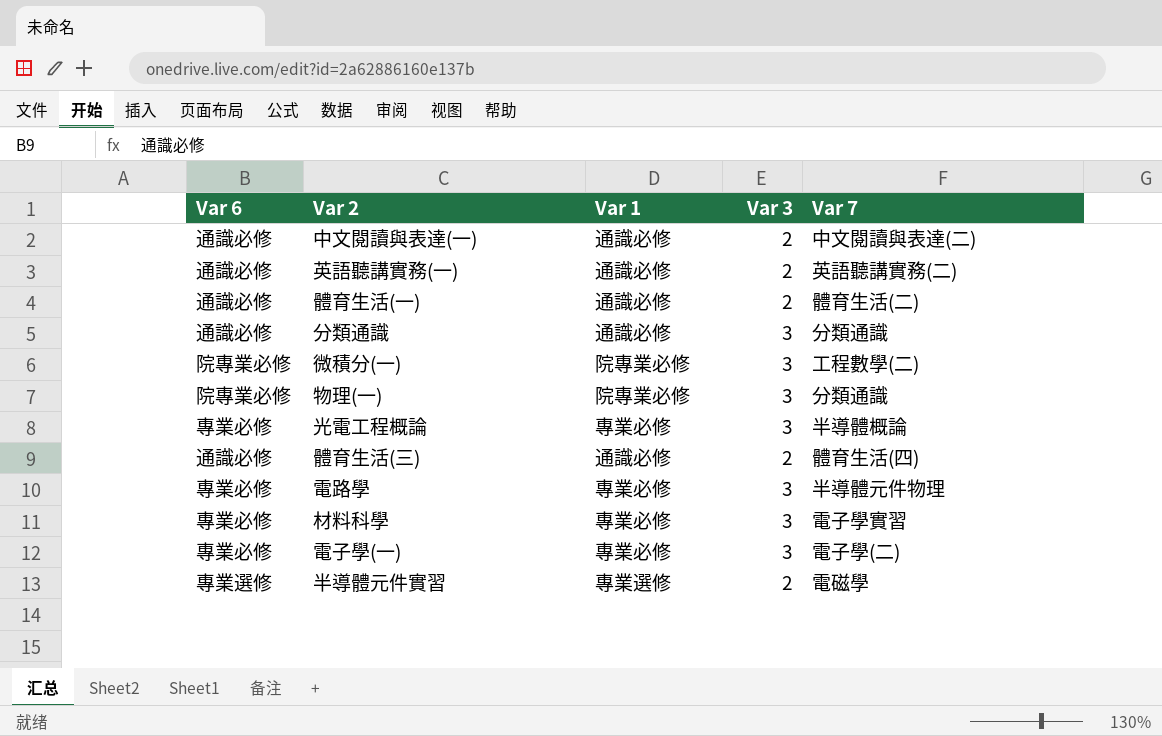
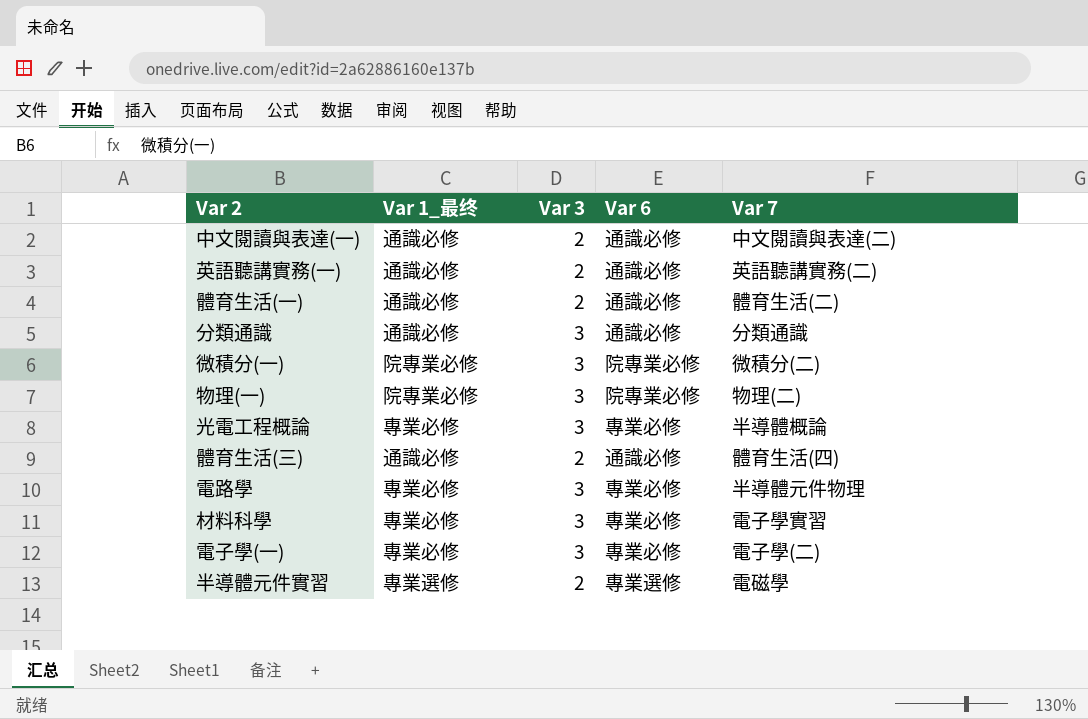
column name: Var 1 -> Var 1_最终
column Var 6 | position: 1 -> 4
微積分(一) | Var 7: 工程數學(二) -> 微積分(二)
物理(一) | Var 7: 分類通識 -> 物理(二)

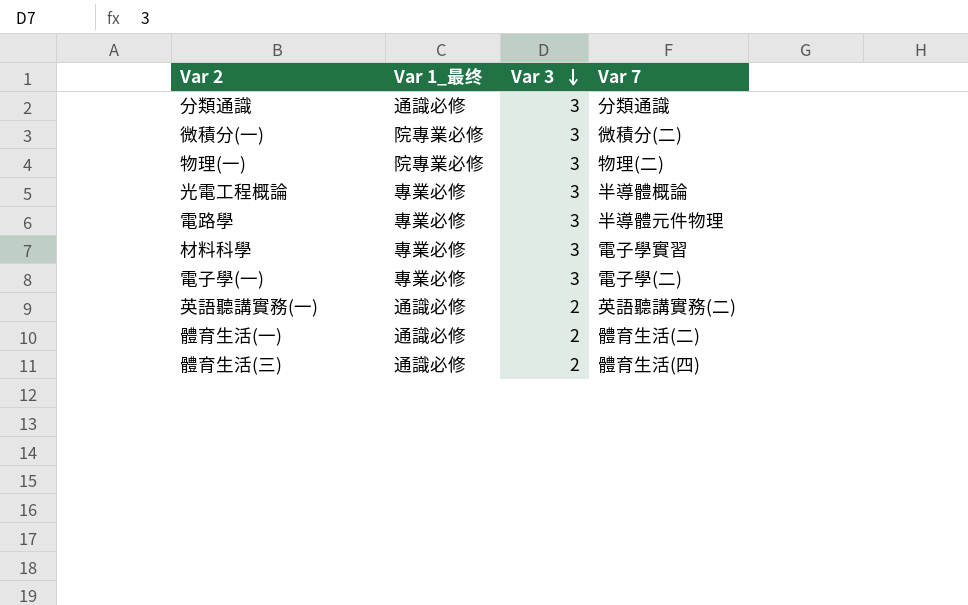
row order: none -> Var 3 descending
column Var 6 | position: 4 -> none
row 中文閱讀與表達(一): 通識必修 | 2 | 通識必修 | 中文閱讀與表達(二) -> none
row 半導體元件實習: 專業選修 | 2 | 專業選修 | 電磁學 -> none

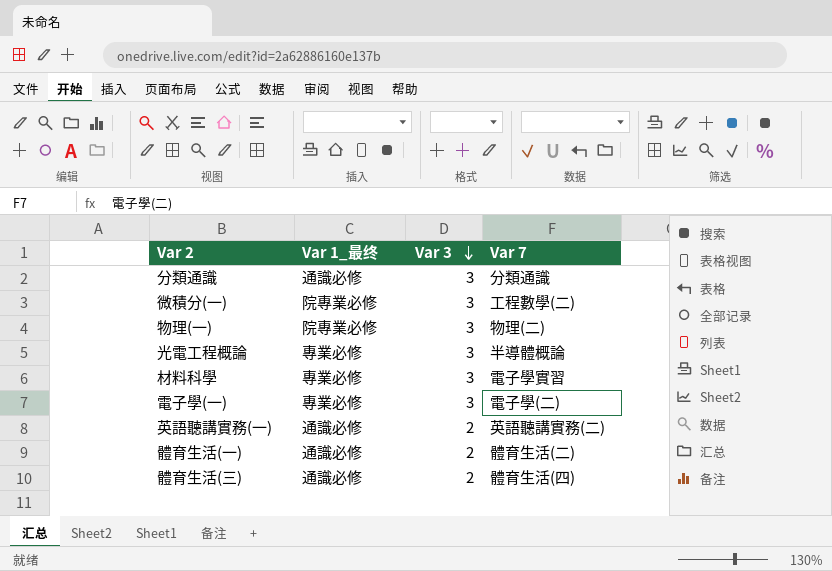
row 電路學: 專業必修 | 3 | 半導體元件物理 -> none
微積分(一) | Var 7: 微積分(二) -> 工程數學(二)

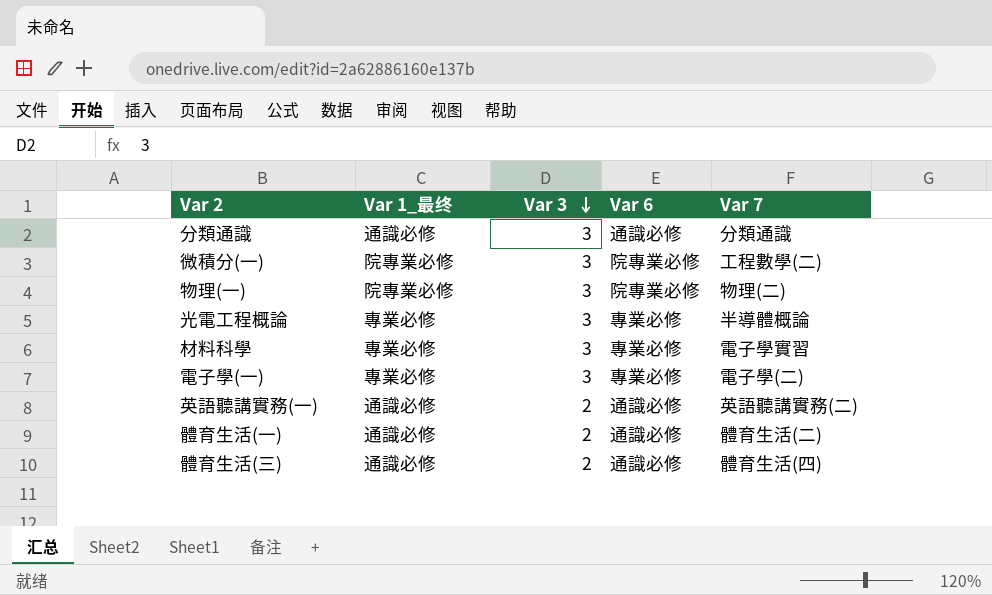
column Var 6 | position: none -> 4

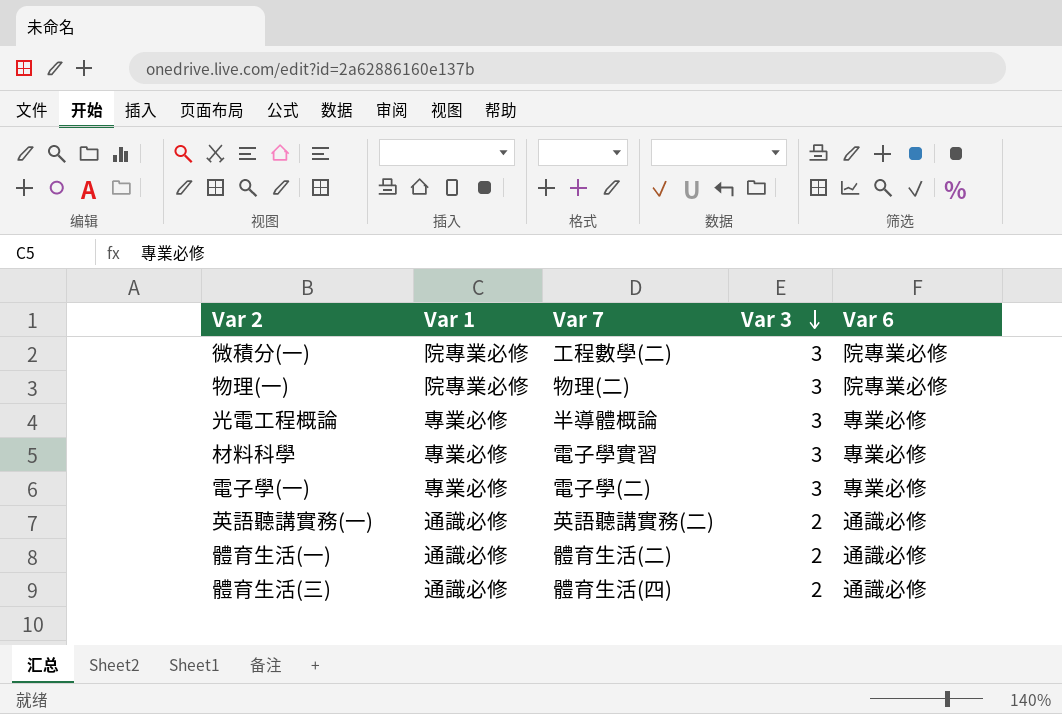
column name: Var 1_最终 -> Var 1
column Var 7 | position: 5 -> 3
row 分類通識: 通識必修 | 3 | 通識必修 | 分類通識 -> none

